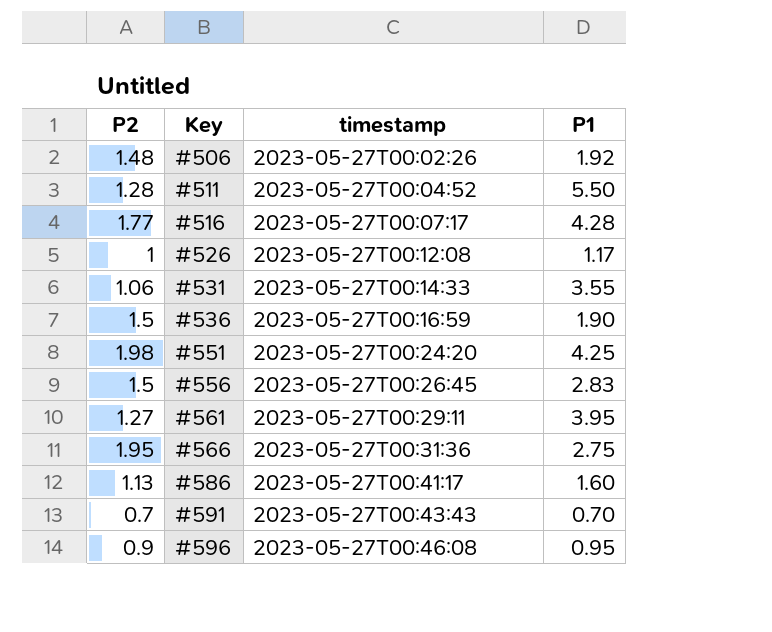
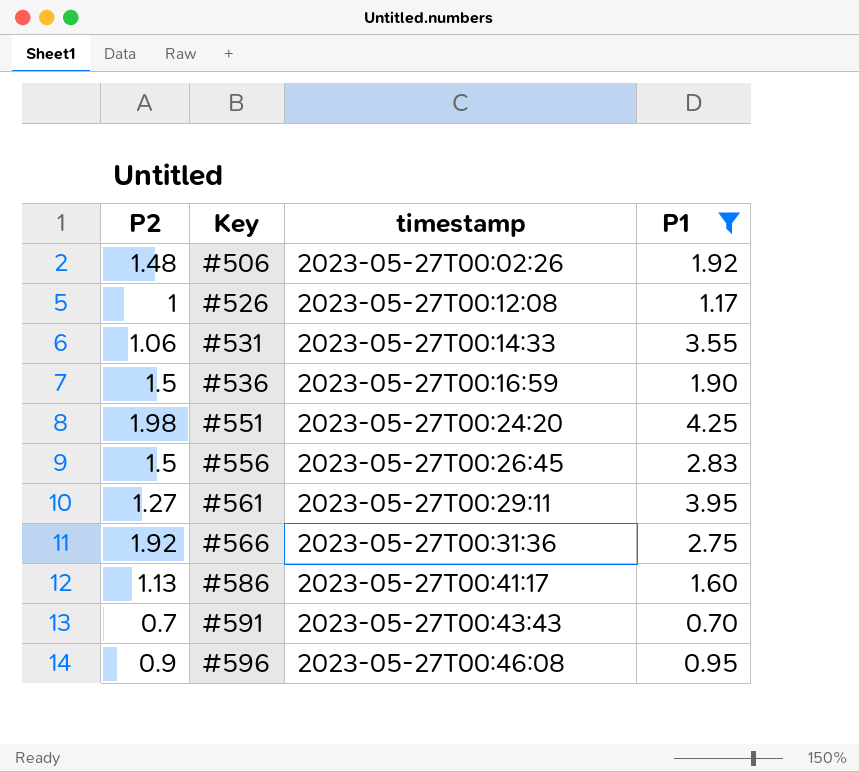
filter: none -> P1 <= 4.25
#566 | P2: 1.95 -> 1.92

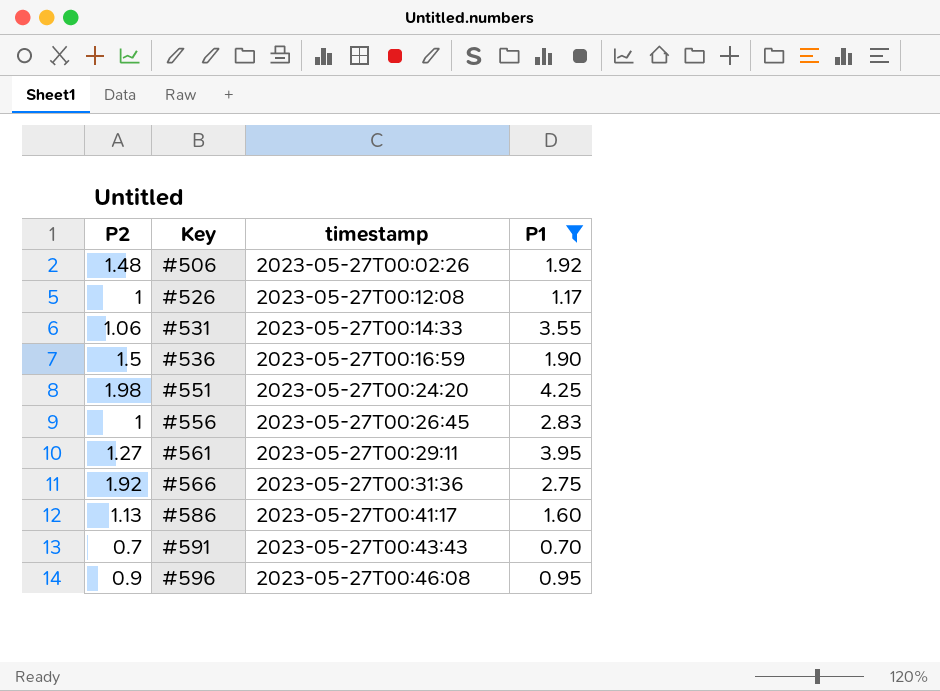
#556 | P2: 1.5 -> 1

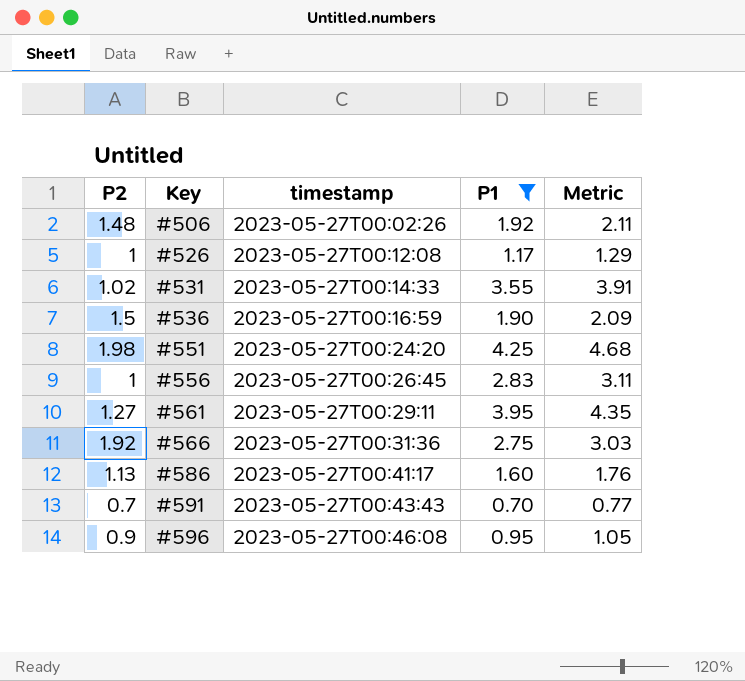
column Metric | formula: none -> [P1] * 1.1
#531 | P2: 1.06 -> 1.02

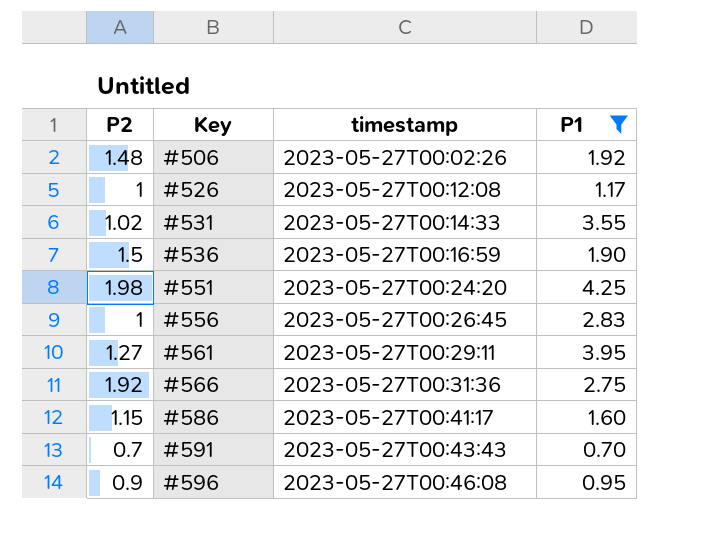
column Metric | formula: [P1] * 1.1 -> none
#586 | P2: 1.13 -> 1.15

